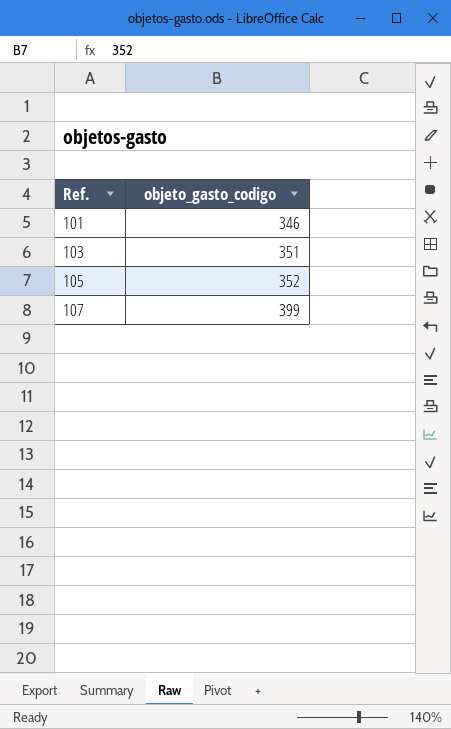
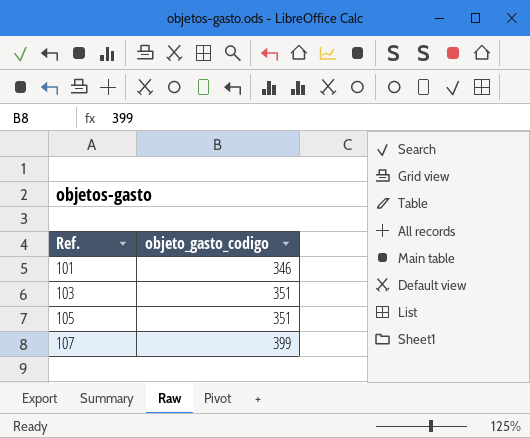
105 | objeto_gasto_codigo: 352 -> 351

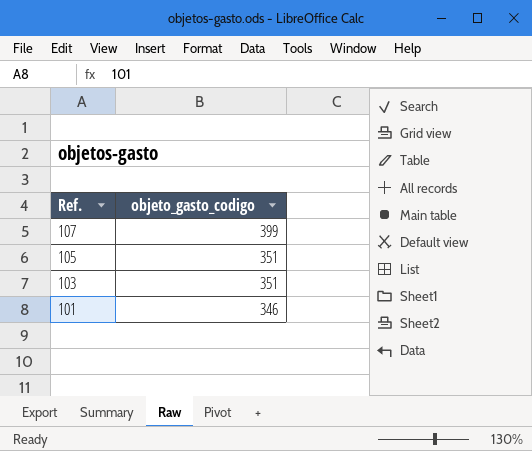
row order: Ref. ascending -> Ref. descending

